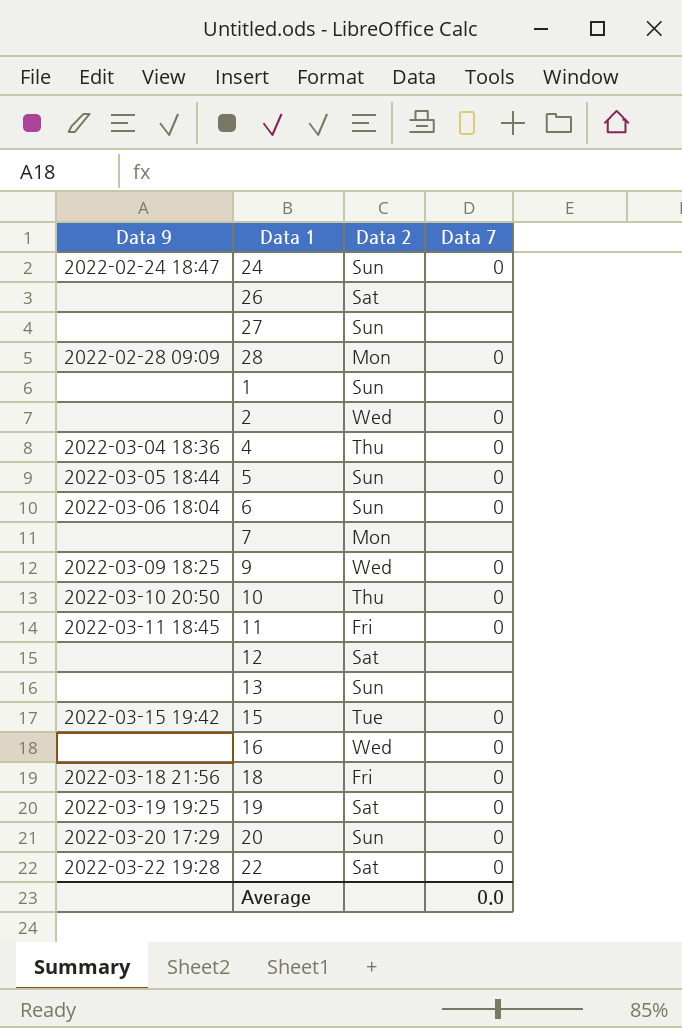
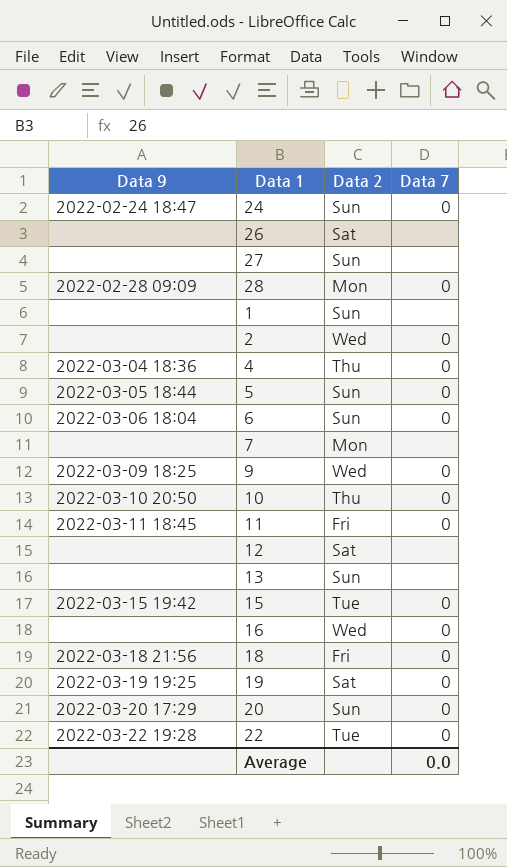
22 | Data 2: Sat -> Tue

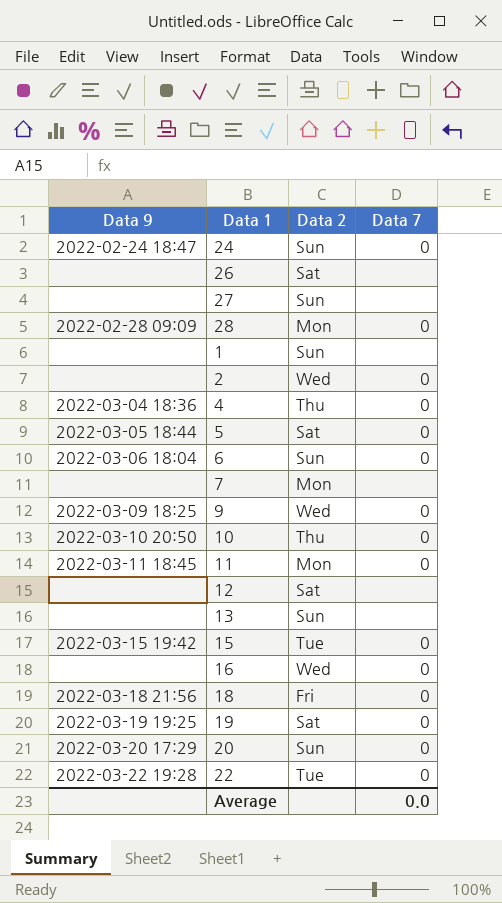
5 | Data 2: Sun -> Sat
11 | Data 2: Fri -> Mon

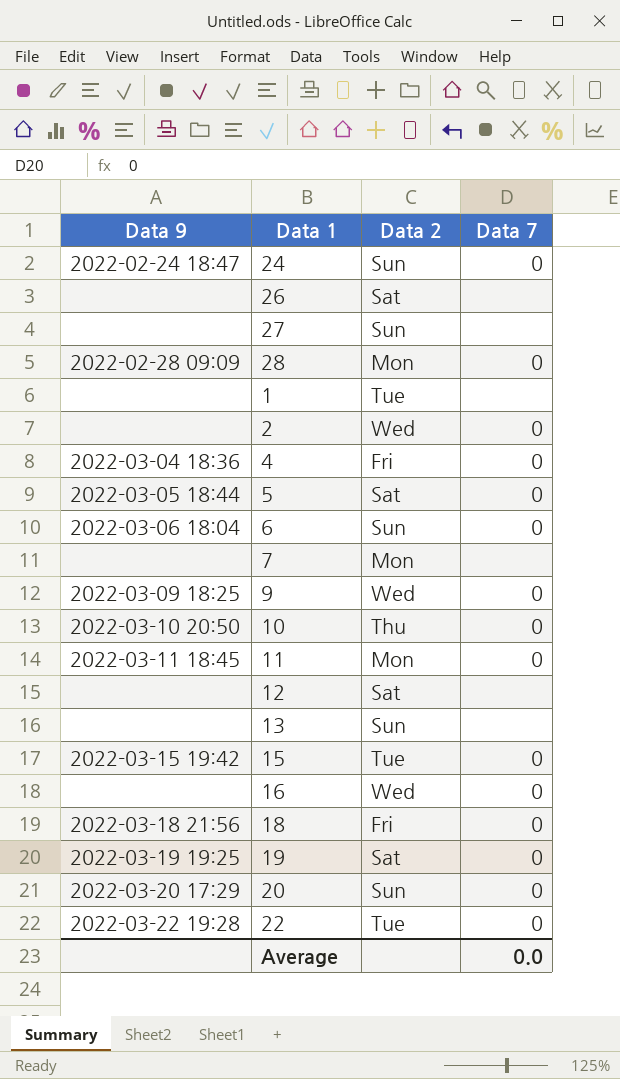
1 | Data 2: Sun -> Tue
4 | Data 2: Thu -> Fri

